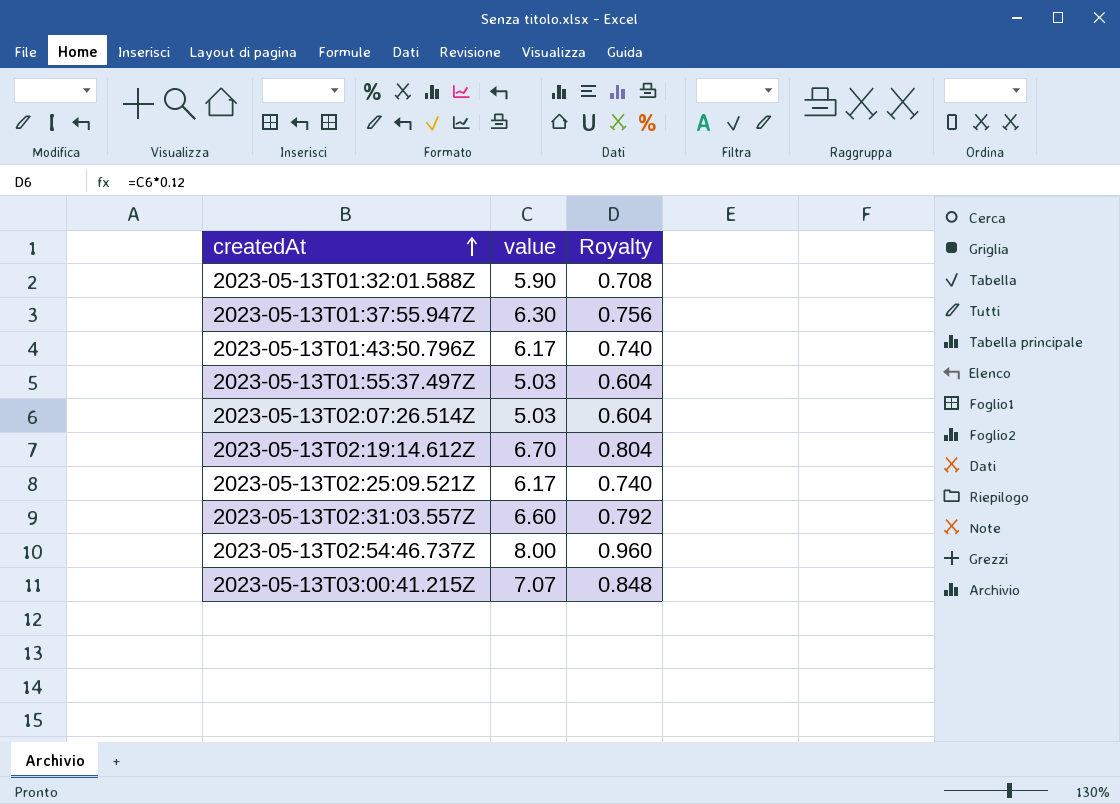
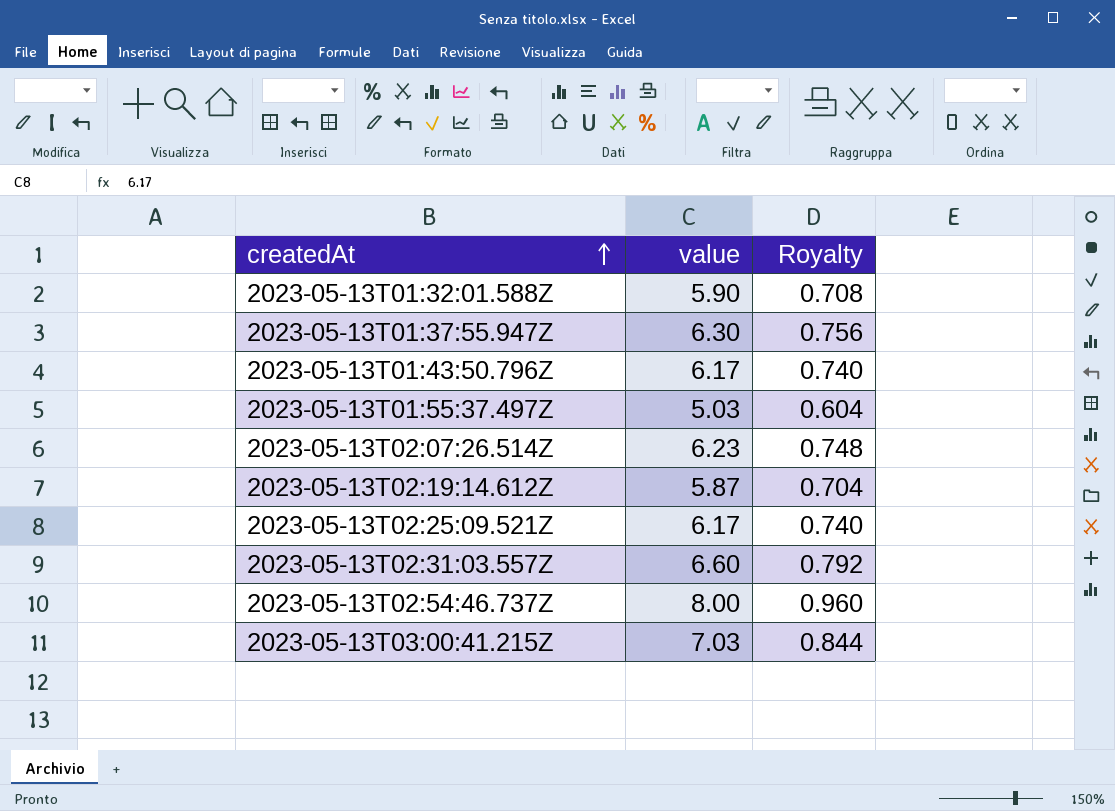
2023-05-13T02:07:26.514Z | value: 5.03 -> 6.23
2023-05-13T02:07:26.514Z | Royalty: 0.604 -> 0.748
2023-05-13T02:19:14.612Z | value: 6.70 -> 5.87
2023-05-13T02:19:14.612Z | Royalty: 0.804 -> 0.704
2023-05-13T03:00:41.215Z | value: 7.07 -> 7.03
2023-05-13T03:00:41.215Z | Royalty: 0.848 -> 0.844

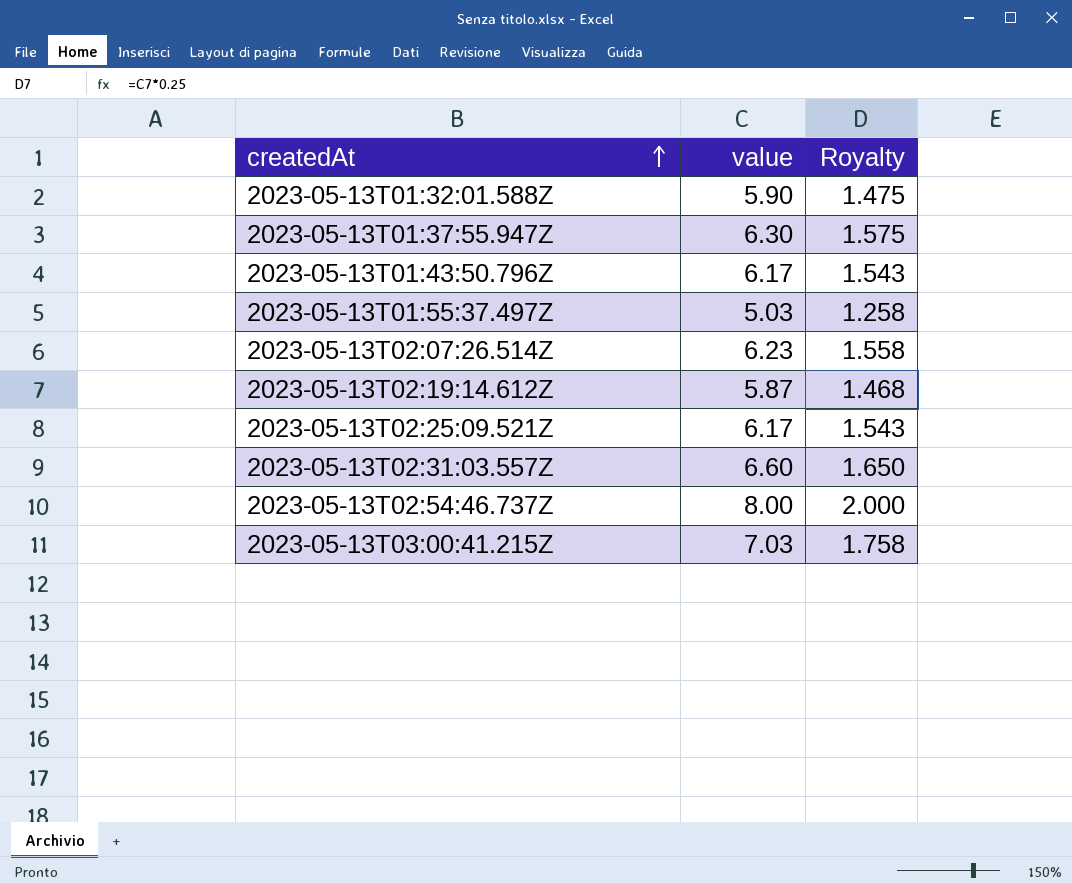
column Royalty | formula: [value] * 0.12 -> [value] * 0.25

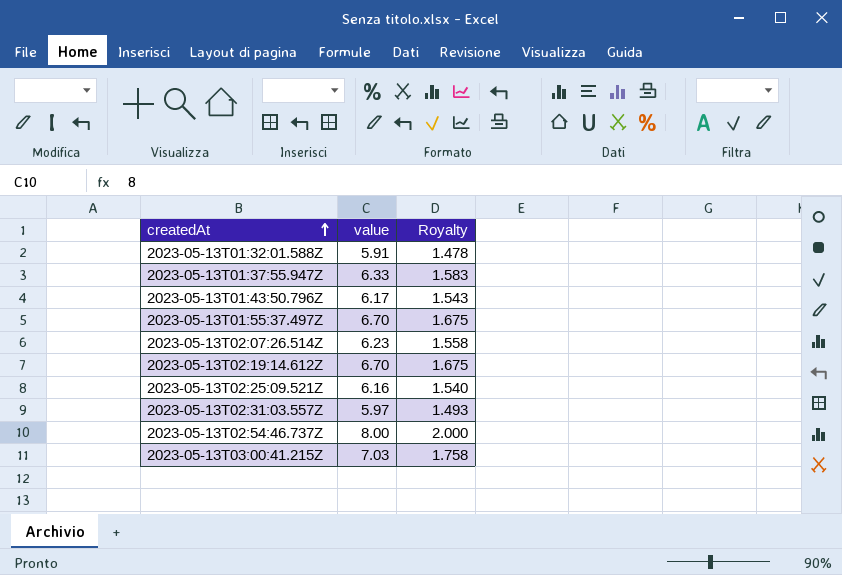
2023-05-13T01:32:01.588Z | value: 5.90 -> 5.91
2023-05-13T01:32:01.588Z | Royalty: 1.475 -> 1.478
2023-05-13T01:37:55.947Z | value: 6.30 -> 6.33
2023-05-13T01:37:55.947Z | Royalty: 1.575 -> 1.583
2023-05-13T01:55:37.497Z | value: 5.03 -> 6.70
2023-05-13T01:55:37.497Z | Royalty: 1.258 -> 1.675
2023-05-13T02:19:14.612Z | value: 5.87 -> 6.70
2023-05-13T02:19:14.612Z | Royalty: 1.468 -> 1.675
2023-05-13T02:25:09.521Z | value: 6.17 -> 6.16
2023-05-13T02:25:09.521Z | Royalty: 1.543 -> 1.540
2023-05-13T02:31:03.557Z | value: 6.60 -> 5.97
2023-05-13T02:31:03.557Z | Royalty: 1.650 -> 1.493

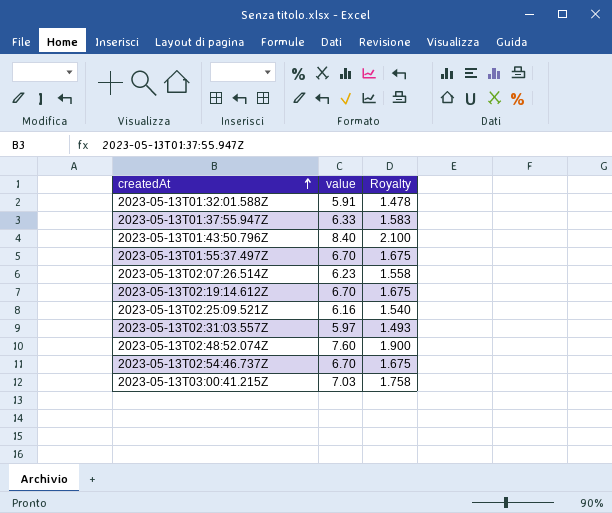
2023-05-13T01:43:50.796Z | value: 6.17 -> 8.40
2023-05-13T01:43:50.796Z | Royalty: 1.543 -> 2.100
row 2023-05-13T02:48:52.074Z: none -> 7.60 | 1.900
2023-05-13T02:54:46.737Z | value: 8.00 -> 6.70
2023-05-13T02:54:46.737Z | Royalty: 2.000 -> 1.675

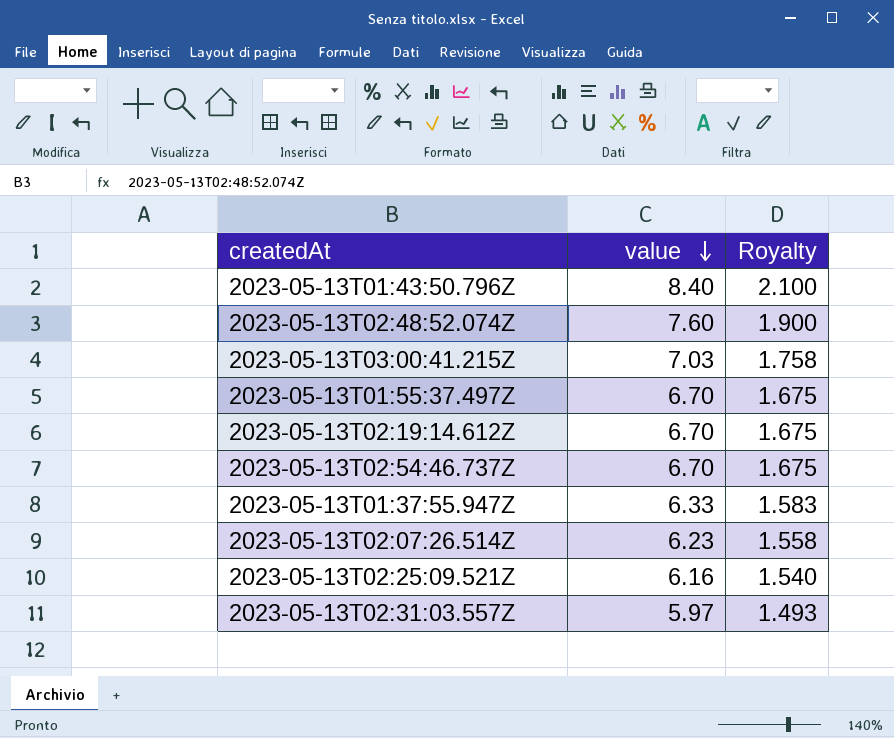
row order: createdAt ascending -> value descending
row 2023-05-13T01:32:01.588Z: 5.91 | 1.478 -> none

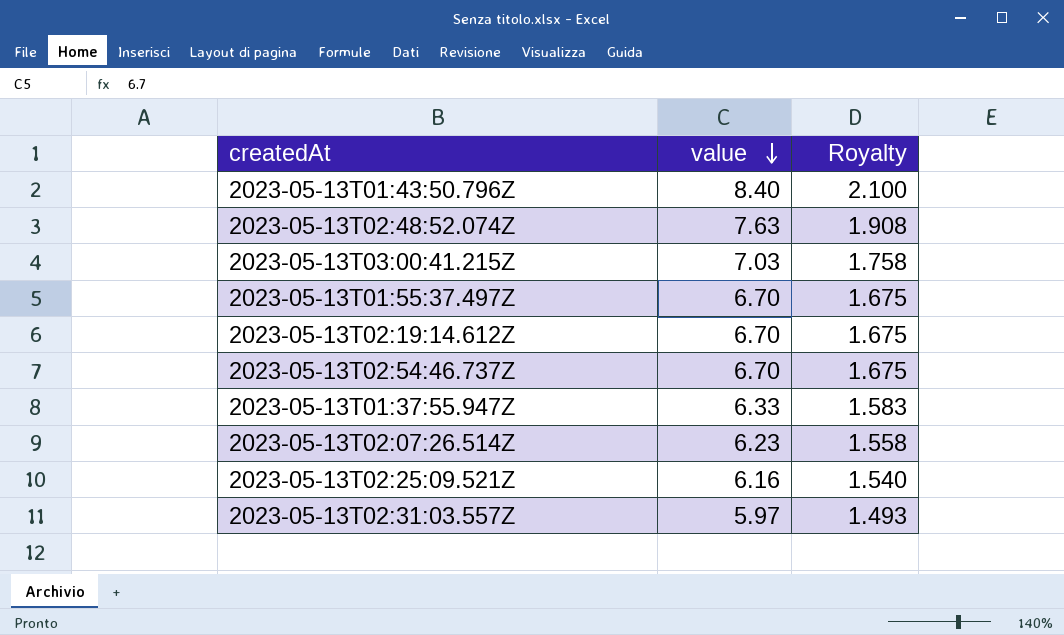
2023-05-13T02:48:52.074Z | value: 7.60 -> 7.63
2023-05-13T02:48:52.074Z | Royalty: 1.900 -> 1.908

